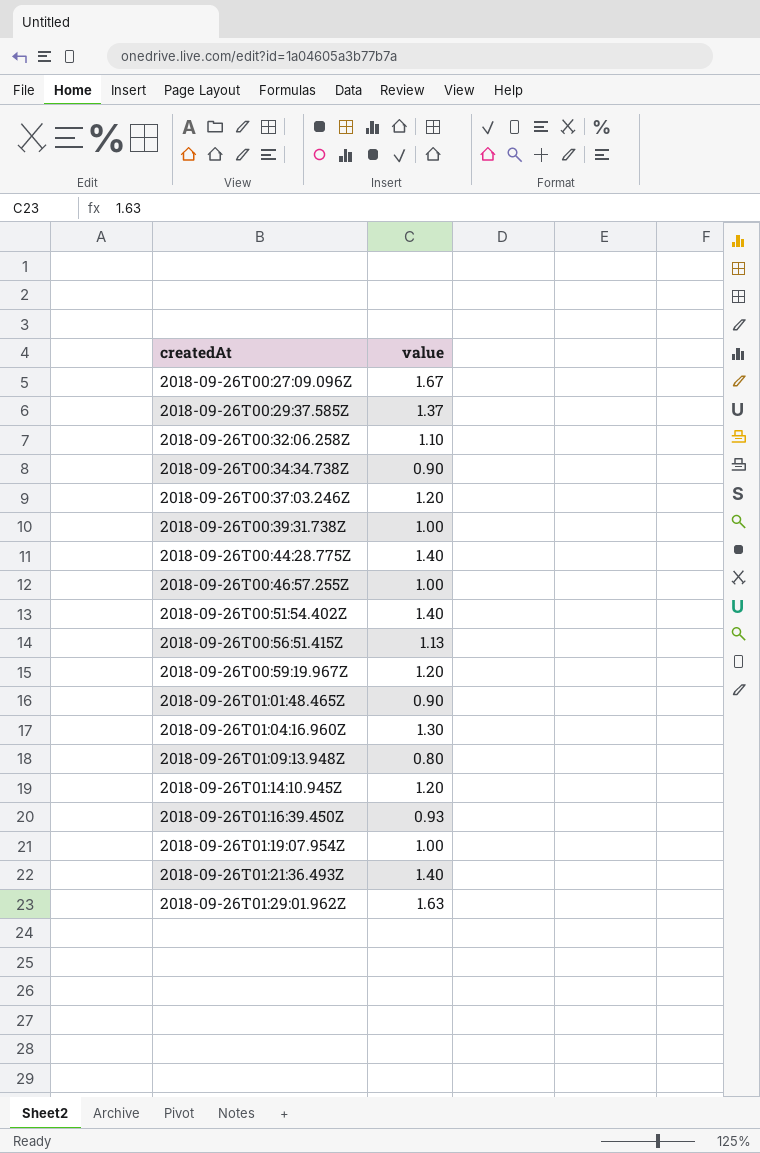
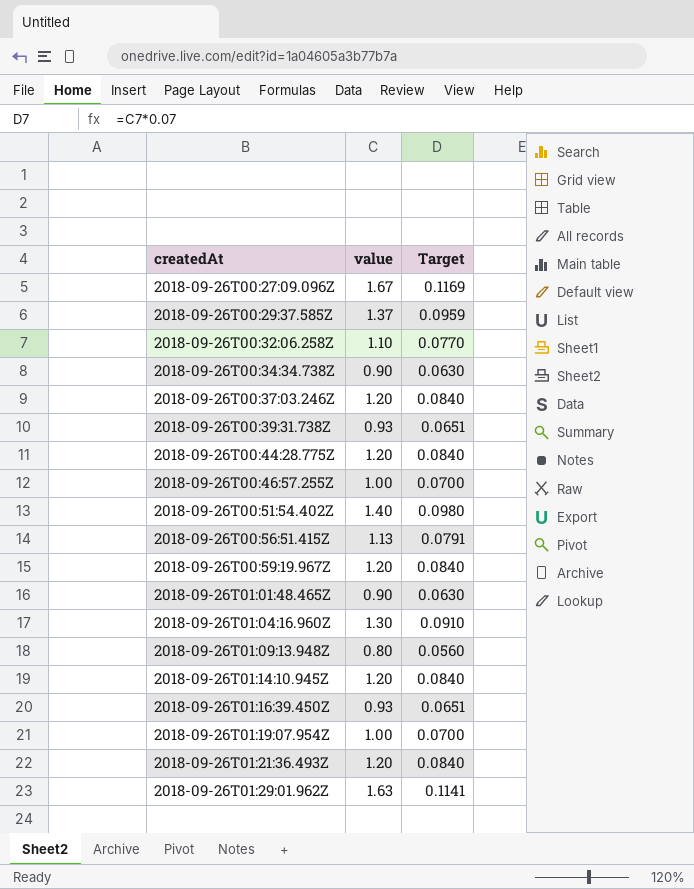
column Target | formula: none -> [value] * 0.07
2018-09-26T00:39:31.738Z | value: 1.00 -> 0.93
2018-09-26T00:44:28.775Z | value: 1.40 -> 1.20
2018-09-26T01:21:36.493Z | value: 1.40 -> 1.20

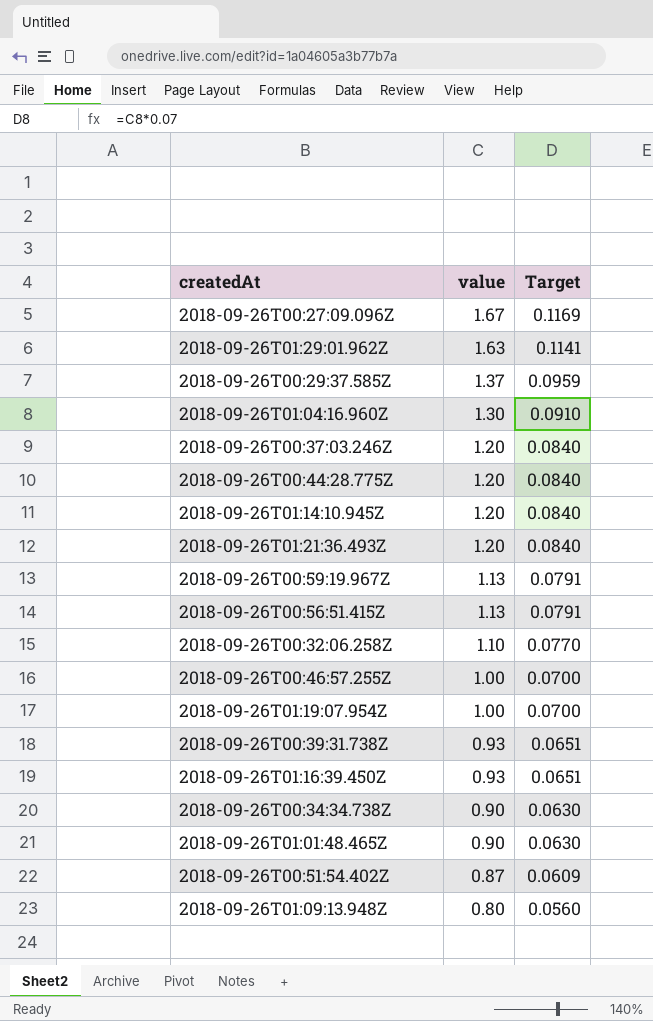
row order: createdAt ascending -> value descending
2018-09-26T00:59:19.967Z | value: 1.20 -> 1.13
2018-09-26T00:59:19.967Z | Target: 0.0840 -> 0.0791
2018-09-26T00:51:54.402Z | value: 1.40 -> 0.87
2018-09-26T00:51:54.402Z | Target: 0.0980 -> 0.0609

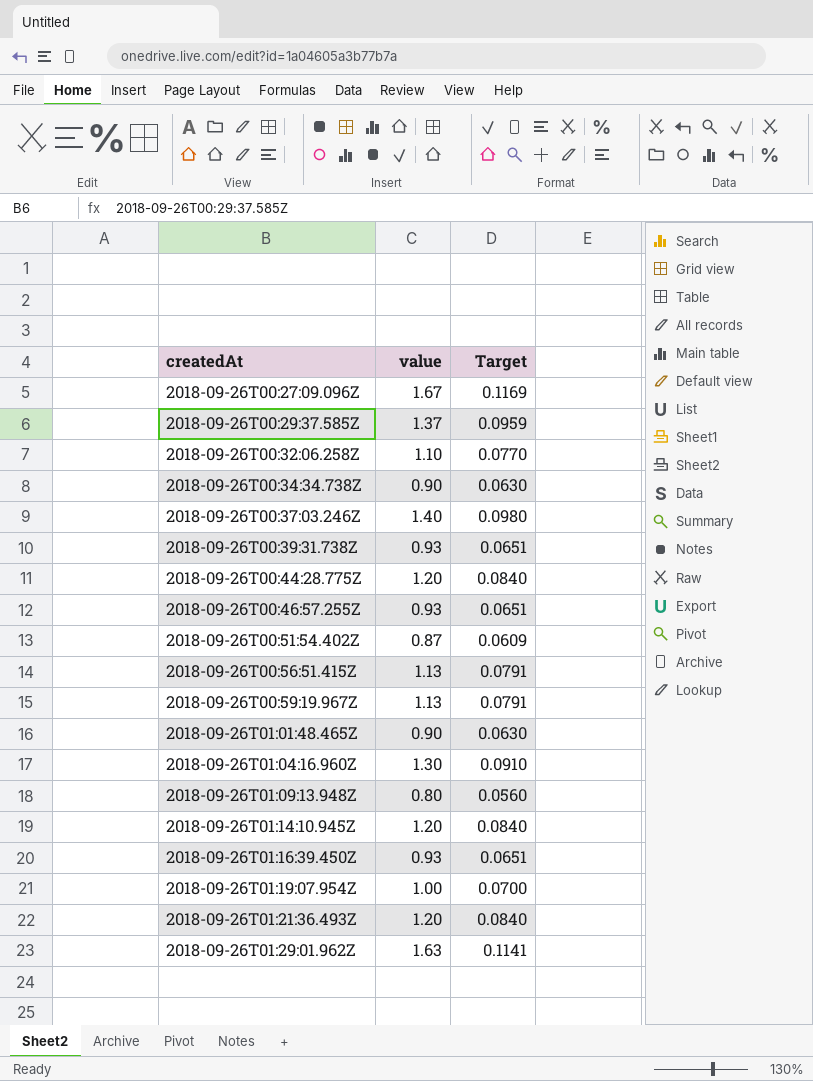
row order: value descending -> createdAt ascending
2018-09-26T00:37:03.246Z | value: 1.20 -> 1.40
2018-09-26T00:37:03.246Z | Target: 0.0840 -> 0.0980
2018-09-26T00:46:57.255Z | value: 1.00 -> 0.93
2018-09-26T00:46:57.255Z | Target: 0.0700 -> 0.0651

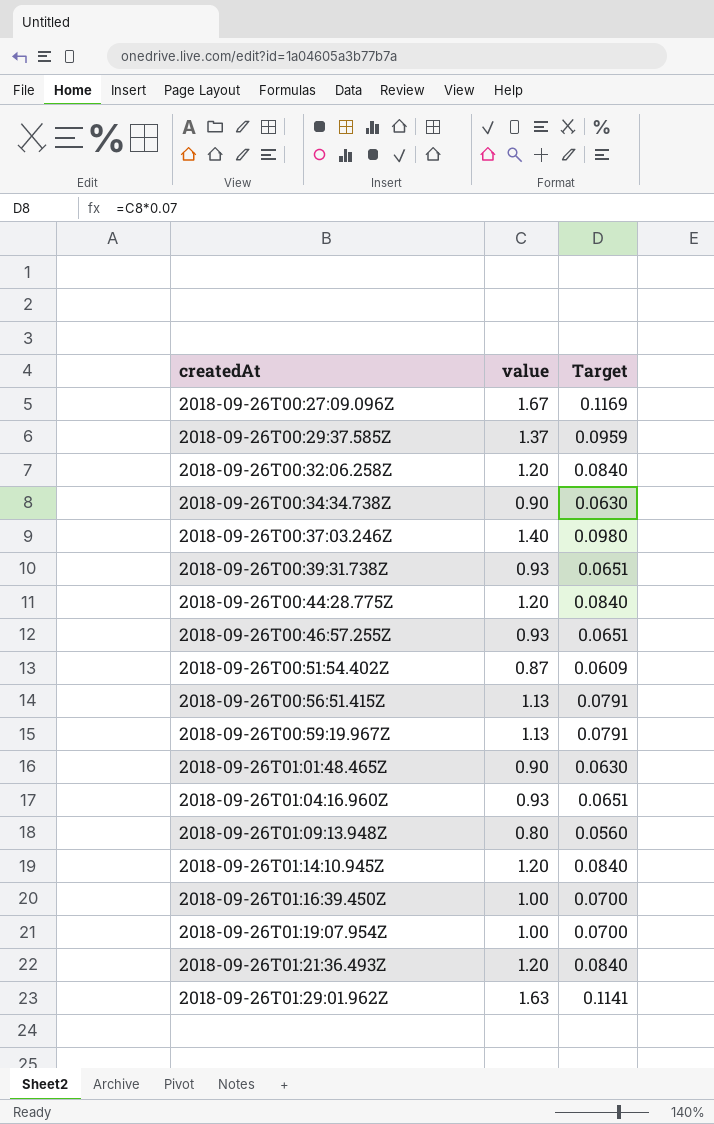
2018-09-26T00:32:06.258Z | value: 1.10 -> 1.20
2018-09-26T00:32:06.258Z | Target: 0.0770 -> 0.0840
2018-09-26T01:04:16.960Z | value: 1.30 -> 0.93
2018-09-26T01:04:16.960Z | Target: 0.0910 -> 0.0651
2018-09-26T01:16:39.450Z | value: 0.93 -> 1.00
2018-09-26T01:16:39.450Z | Target: 0.0651 -> 0.0700

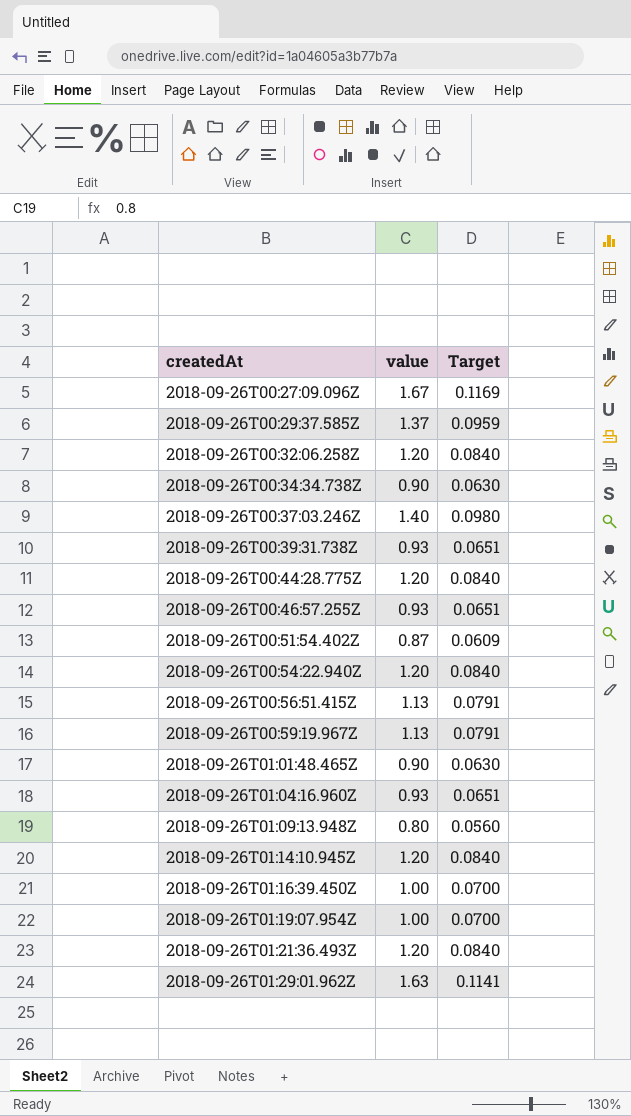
row 2018-09-26T00:54:22.940Z: none -> 1.20 | 0.0840

